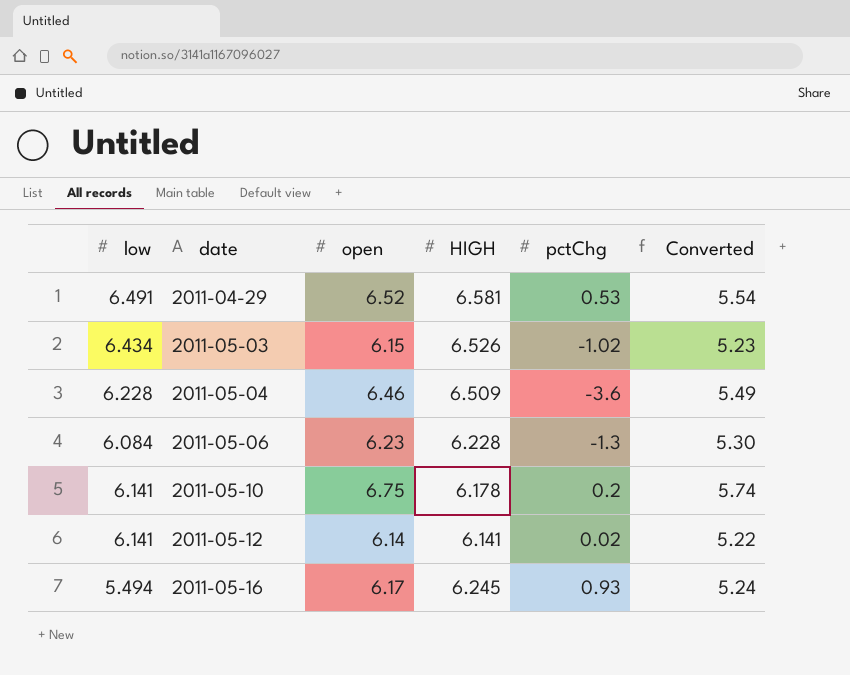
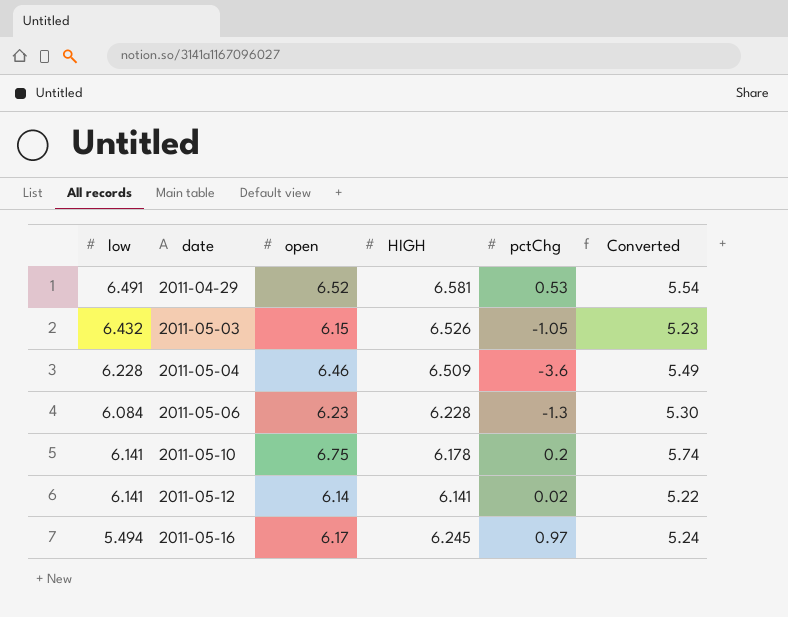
2011-05-03 | low: 6.434 -> 6.432
2011-05-03 | pctChg: -1.02 -> -1.05
2011-05-16 | pctChg: 0.93 -> 0.97

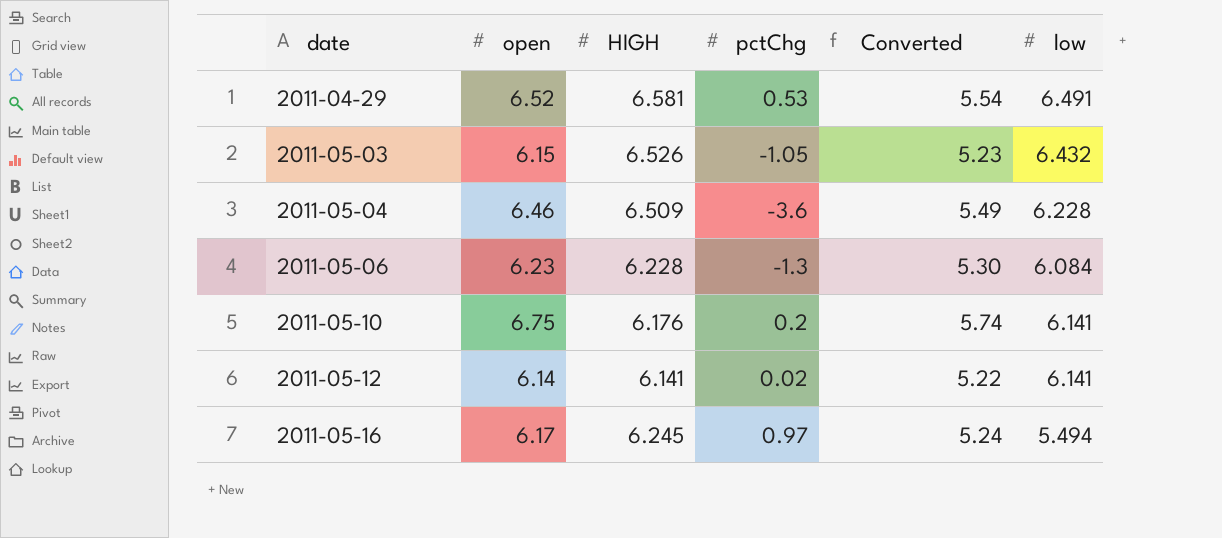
column low | position: 1 -> 6
2011-05-10 | HIGH: 6.178 -> 6.176

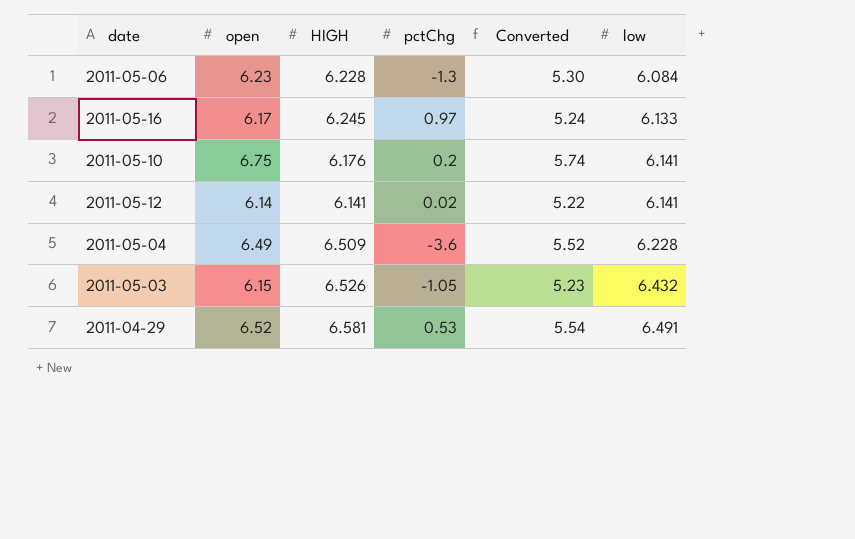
row order: date ascending -> low ascending
2011-05-16 | low: 5.494 -> 6.133
2011-05-04 | open: 6.46 -> 6.49
2011-05-04 | Converted: 5.49 -> 5.52

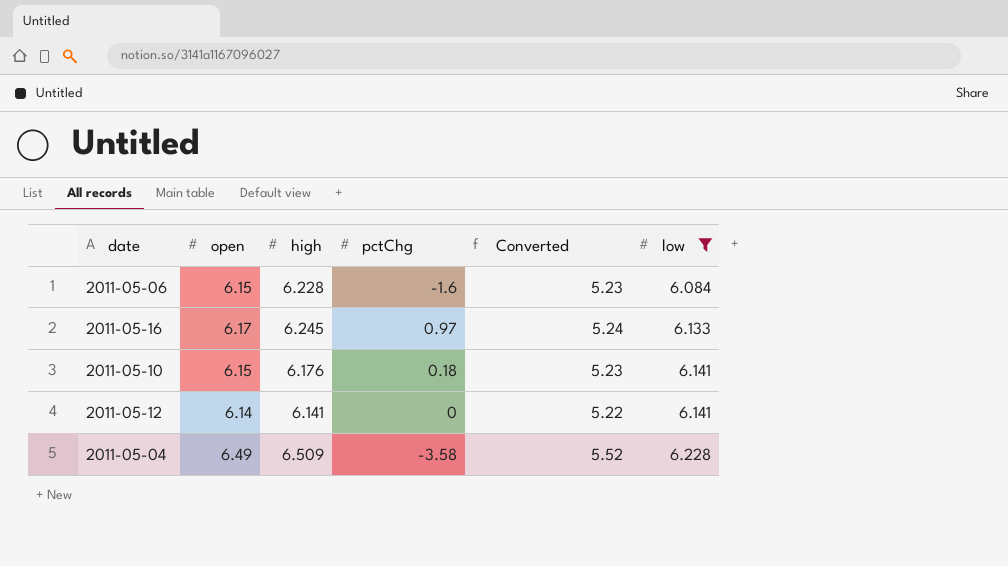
filter: none -> low <= 6.228
column name: HIGH -> high
2011-05-06 | open: 6.23 -> 6.15
2011-05-06 | pctChg: -1.3 -> -1.6
2011-05-06 | Converted: 5.30 -> 5.23
2011-05-10 | open: 6.75 -> 6.15
2011-05-10 | pctChg: 0.2 -> 0.18
2011-05-10 | Converted: 5.74 -> 5.23
2011-05-12 | pctChg: 0.02 -> 0
2011-05-04 | pctChg: -3.6 -> -3.58

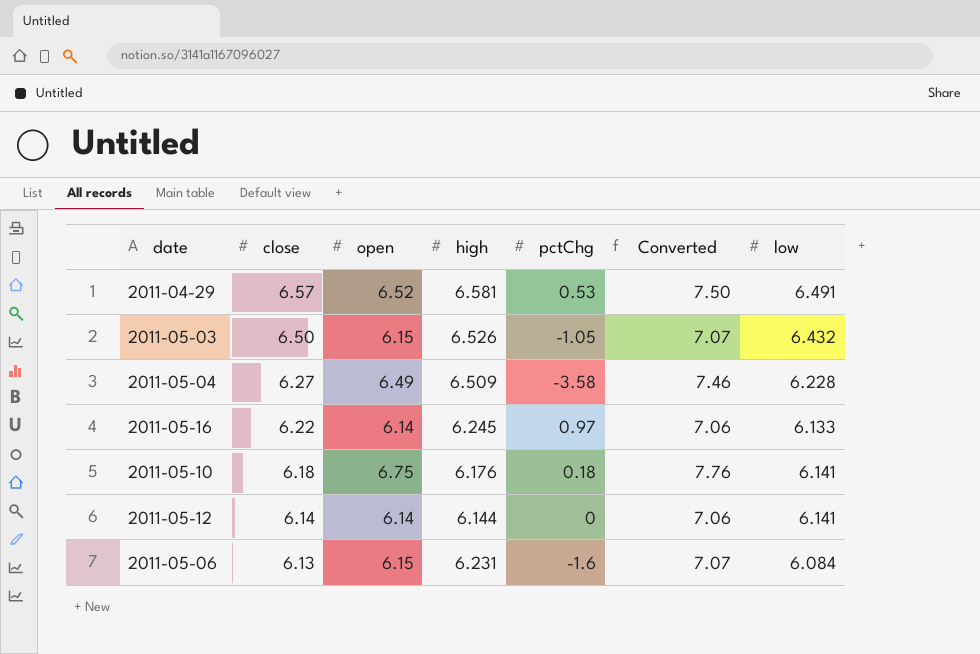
filter: low <= 6.228 -> none
row order: low ascending -> close descending
column close | position: none -> 2
column Converted | formula: [open] * 0.85 -> [open] * 1.15
2011-05-16 | open: 6.17 -> 6.14
2011-05-10 | open: 6.15 -> 6.75
2011-05-12 | high: 6.141 -> 6.144
2011-05-06 | high: 6.228 -> 6.231

